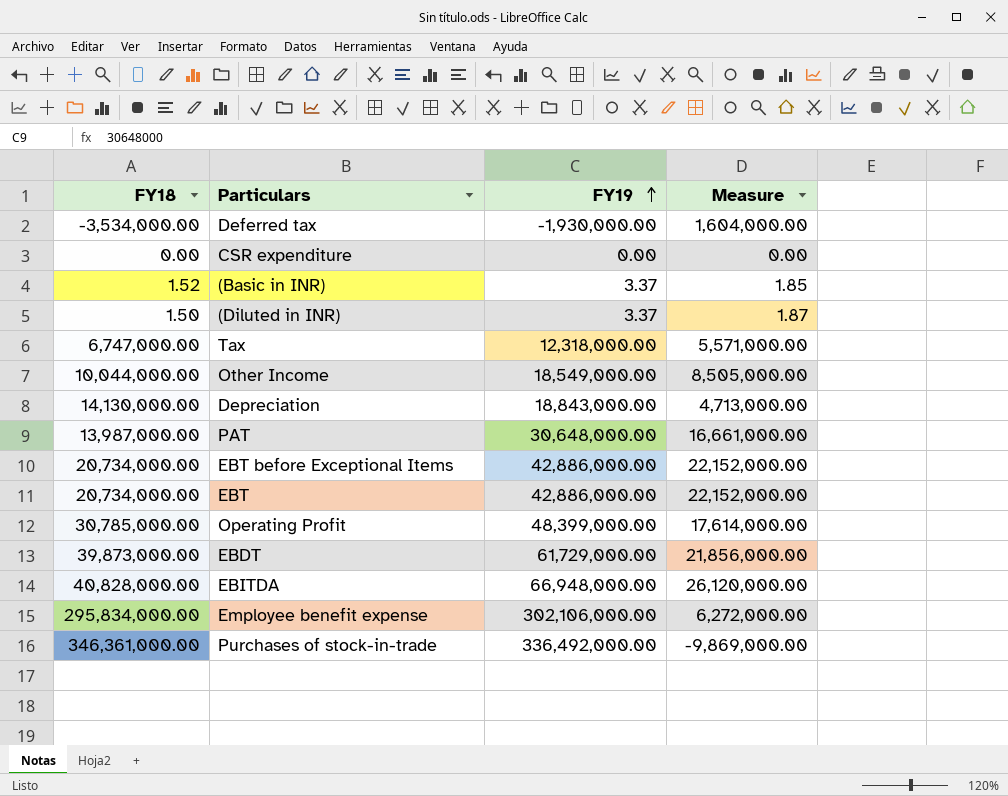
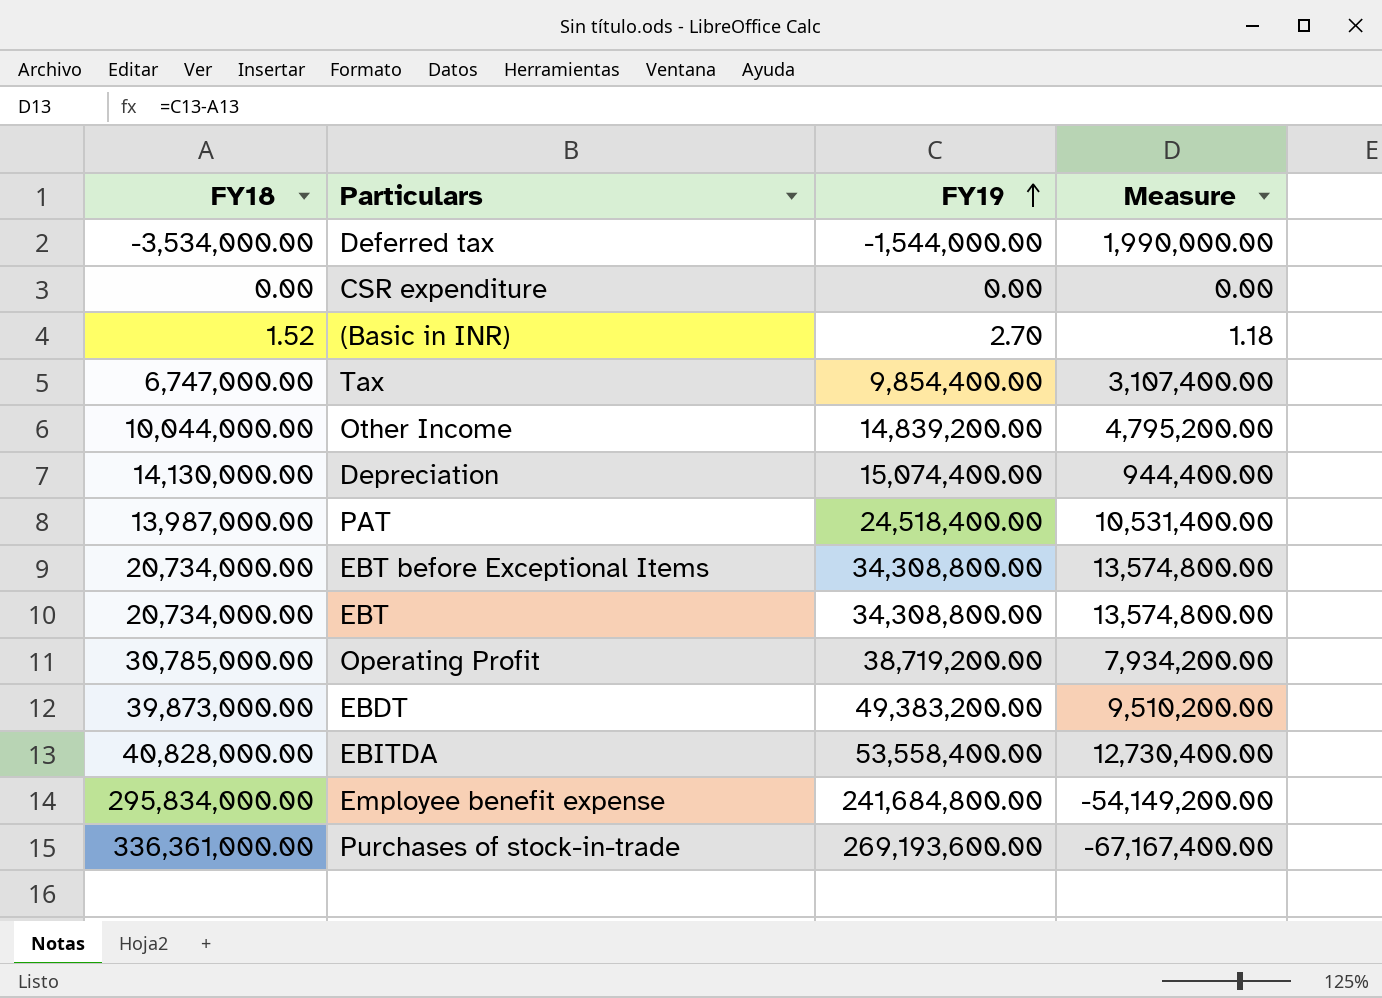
row (Diluted in INR): 1.50 | 3.37 | 1.87 -> none
Deferred tax | FY19: -1,930,000.00 -> -1,544,000.00
Deferred tax | Measure: 1,604,000.00 -> 1,990,000.00
(Basic in INR) | FY19: 3.37 -> 2.70
(Basic in INR) | Measure: 1.85 -> 1.18
Tax | FY19: 12,318,000.00 -> 9,854,400.00
Tax | Measure: 5,571,000.00 -> 3,107,400.00
Other Income | FY19: 18,549,000.00 -> 14,839,200.00
Other Income | Measure: 8,505,000.00 -> 4,795,200.00
Depreciation | FY19: 18,843,000.00 -> 15,074,400.00
Depreciation | Measure: 4,713,000.00 -> 944,400.00
PAT | FY19: 30,648,000.00 -> 24,518,400.00
PAT | Measure: 16,661,000.00 -> 10,531,400.00
EBT before Exceptional Items | FY19: 42,886,000.00 -> 34,308,800.00
EBT before Exceptional Items | Measure: 22,152,000.00 -> 13,574,800.00
EBT | FY19: 42,886,000.00 -> 34,308,800.00
EBT | Measure: 22,152,000.00 -> 13,574,800.00
Operating Profit | FY19: 48,399,000.00 -> 38,719,200.00
Operating Profit | Measure: 17,614,000.00 -> 7,934,200.00
EBDT | FY19: 61,729,000.00 -> 49,383,200.00
EBDT | Measure: 21,856,000.00 -> 9,510,200.00
EBITDA | FY19: 66,948,000.00 -> 53,558,400.00
EBITDA | Measure: 26,120,000.00 -> 12,730,400.00
Employee benefit expense | FY19: 302,106,000.00 -> 241,684,800.00
Employee benefit expense | Measure: 6,272,000.00 -> -54,149,200.00
Purchases of stock-in-trade | FY18: 346,361,000.00 -> 336,361,000.00
Purchases of stock-in-trade | FY19: 336,492,000.00 -> 269,193,600.00
Purchases of stock-in-trade | Measure: -9,869,000.00 -> -67,167,400.00

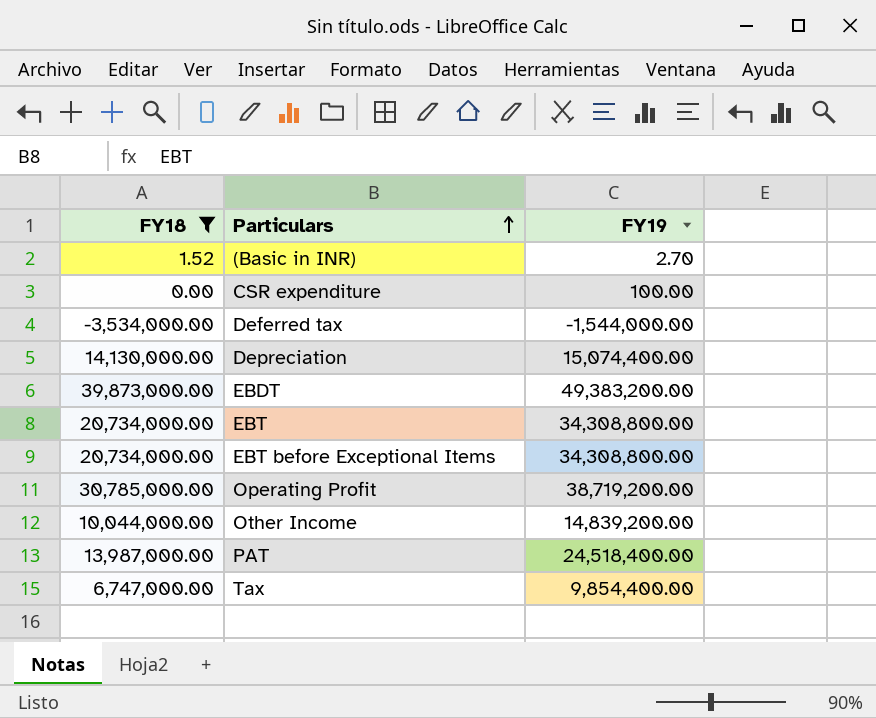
filter: none -> FY18 <= 39,873,000.00
row order: FY19 ascending -> Particulars ascending
column Measure | formula: [FY19] - [FY18] -> none
CSR expenditure | FY19: 0.00 -> 100.00

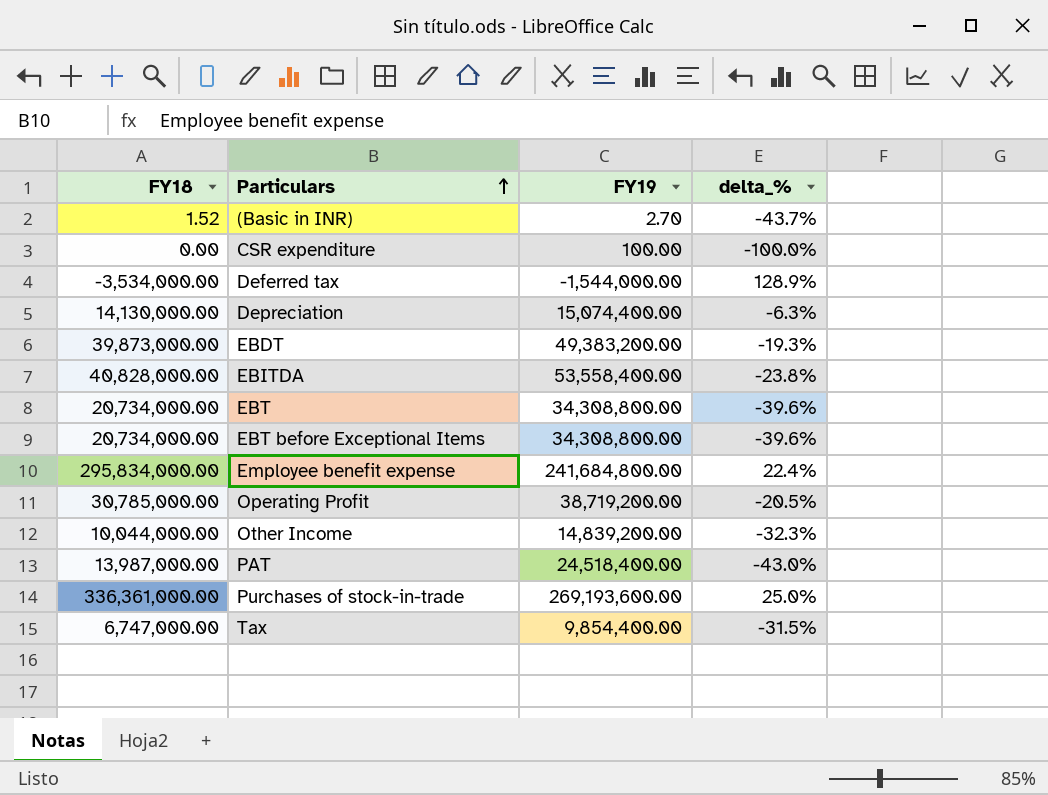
filter: FY18 <= 39,873,000.00 -> none
column delta_% | formula: none -> ([FY18] - [FY19]) / [FY19]

